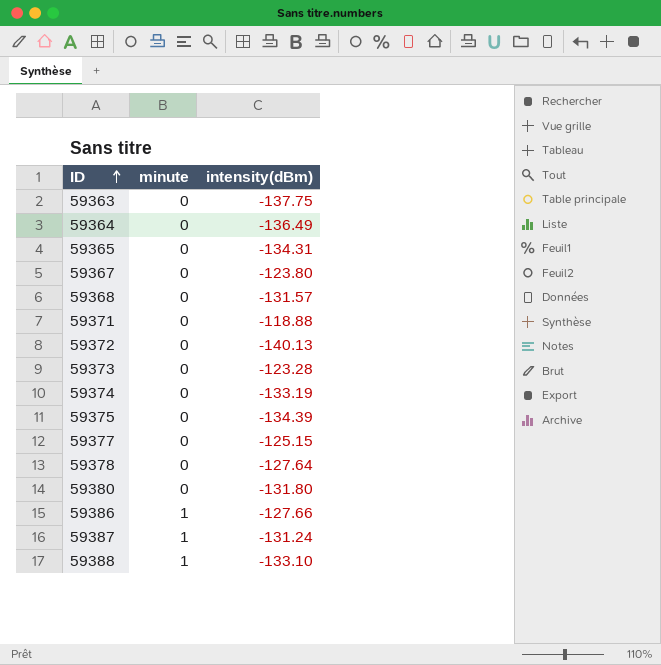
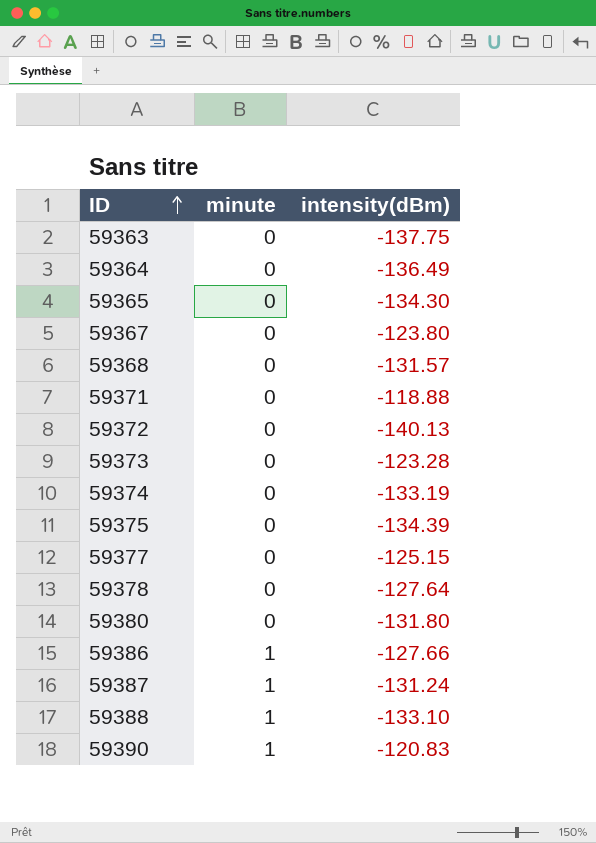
59365 | intensity(dBm): -134.31 -> -134.30
row 59390: none -> 1 | -120.83

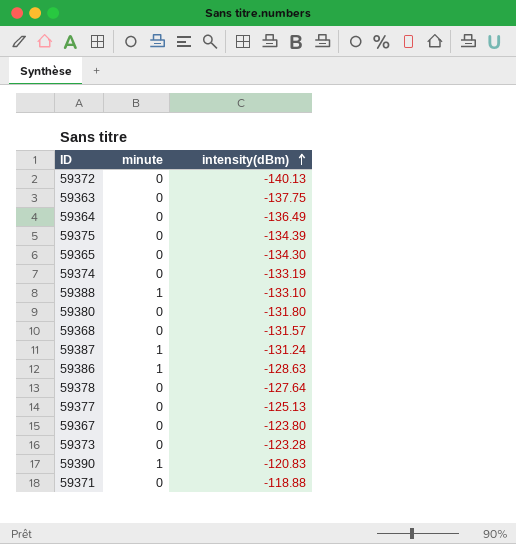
row order: ID ascending -> intensity(dBm) ascending
59386 | intensity(dBm): -127.66 -> -128.63
59377 | intensity(dBm): -125.15 -> -125.13

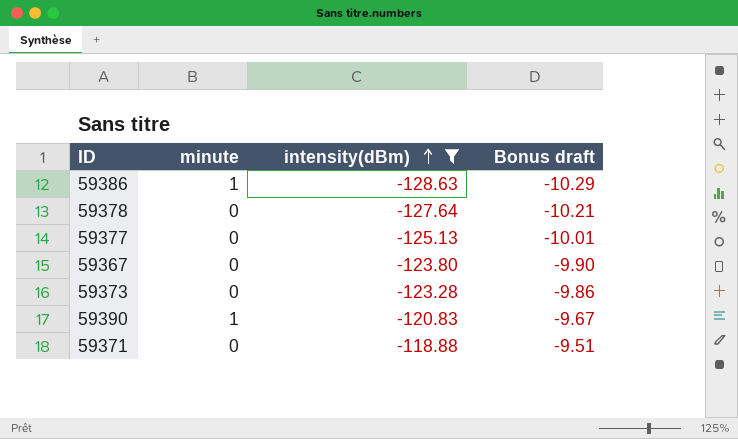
filter: none -> intensity(dBm) >= -128.63
column Bonus draft | formula: none -> [intensity(dBm)] * 0.08

